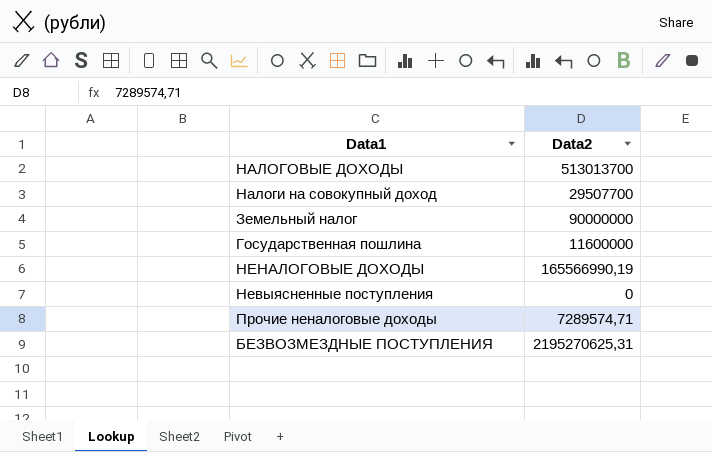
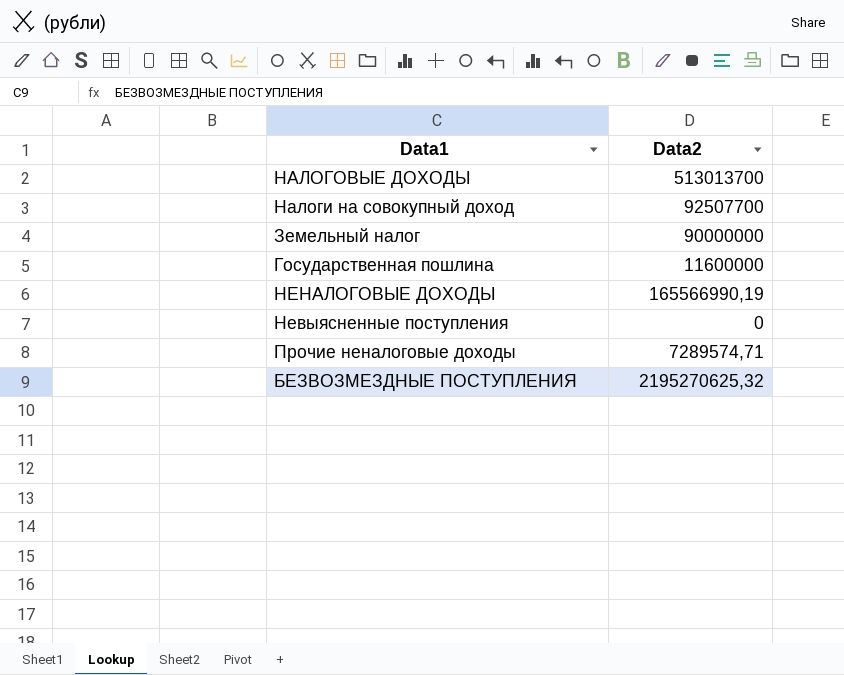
Налоги на совокупный доход | Data2: 29507700 -> 92507700
БЕЗВОЗМЕЗДНЫЕ ПОСТУПЛЕНИЯ | Data2: 2195270625,31 -> 2195270625,32

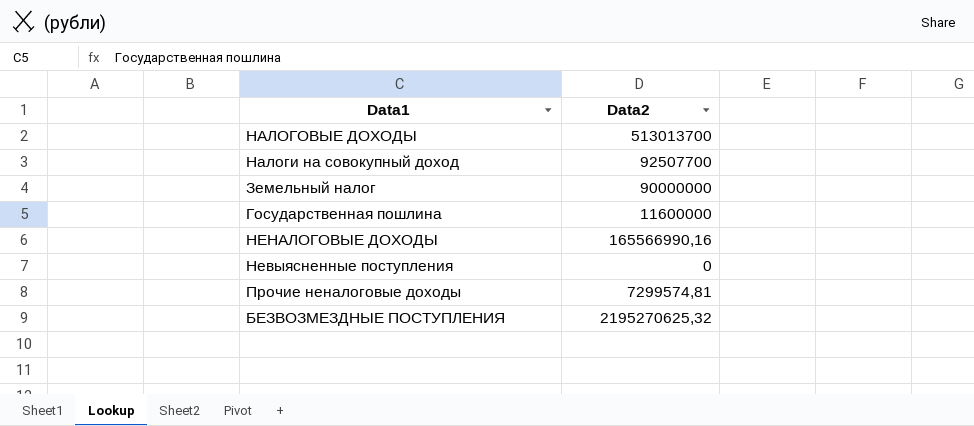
НЕНАЛОГОВЫЕ ДОХОДЫ | Data2: 165566990,19 -> 165566990,16
Прочие неналоговые доходы | Data2: 7289574,71 -> 7299574,81

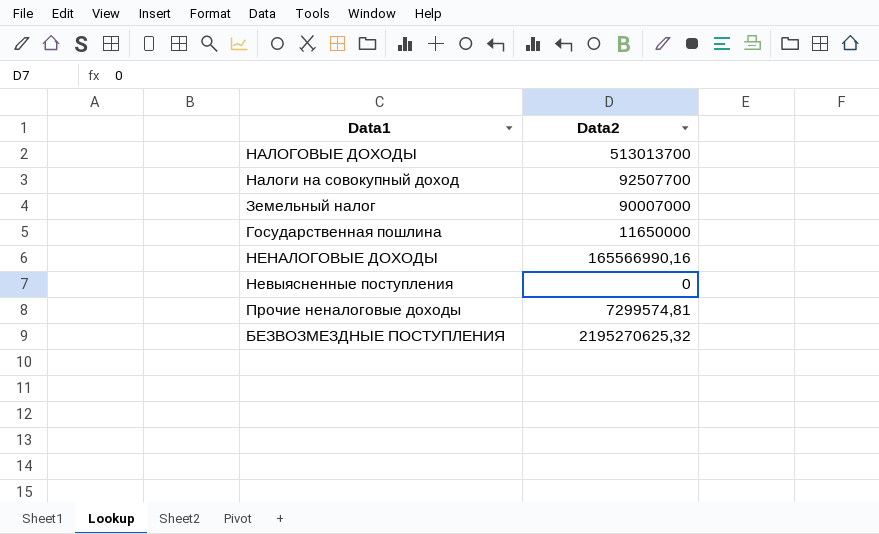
Земельный налог | Data2: 90000000 -> 90007000
Государственная пошлина | Data2: 11600000 -> 11650000

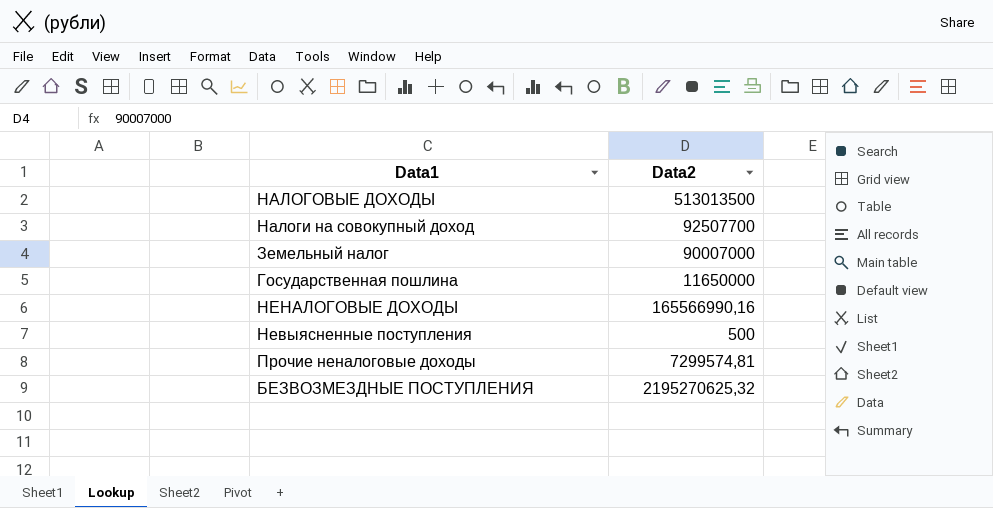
НАЛОГОВЫЕ ДОХОДЫ | Data2: 513013700 -> 513013500
Невыясненные поступления | Data2: 0 -> 500

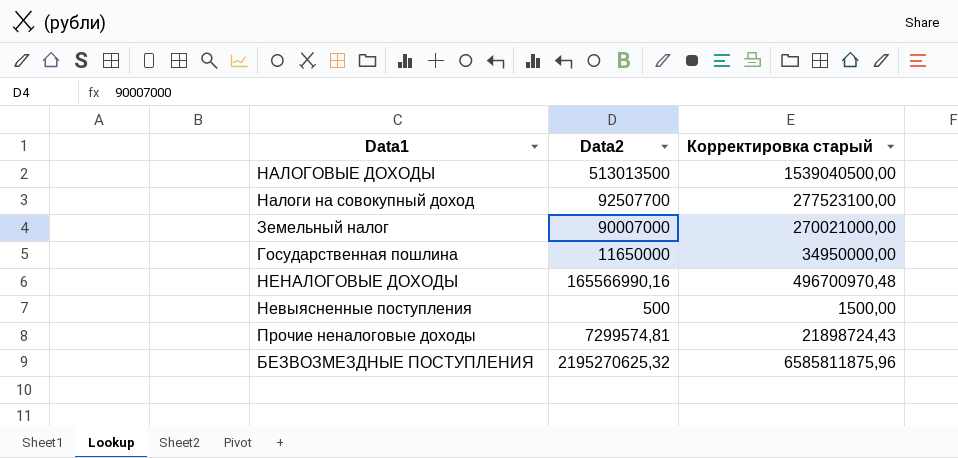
column Корректировка старый | formula: none -> [Data2] * 3

